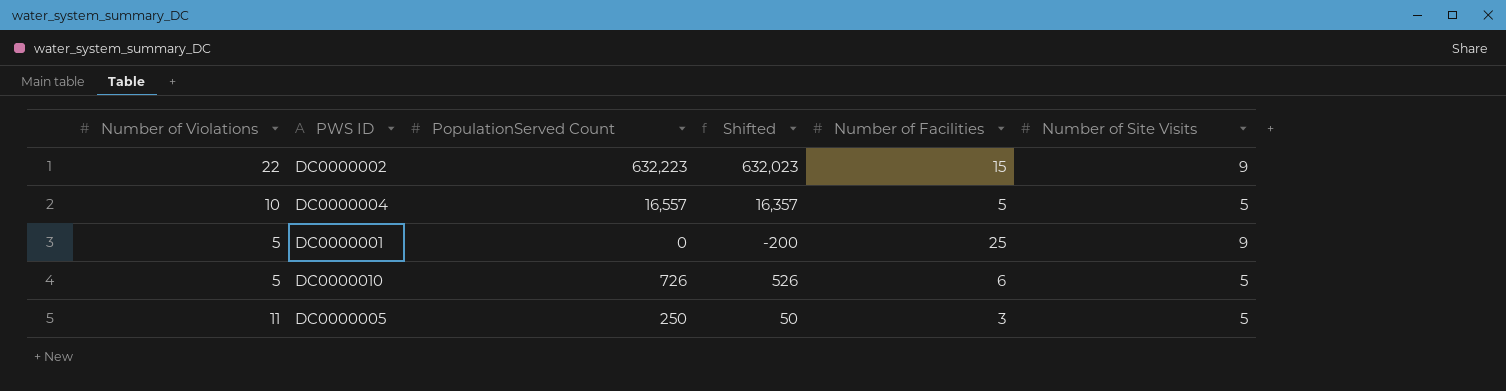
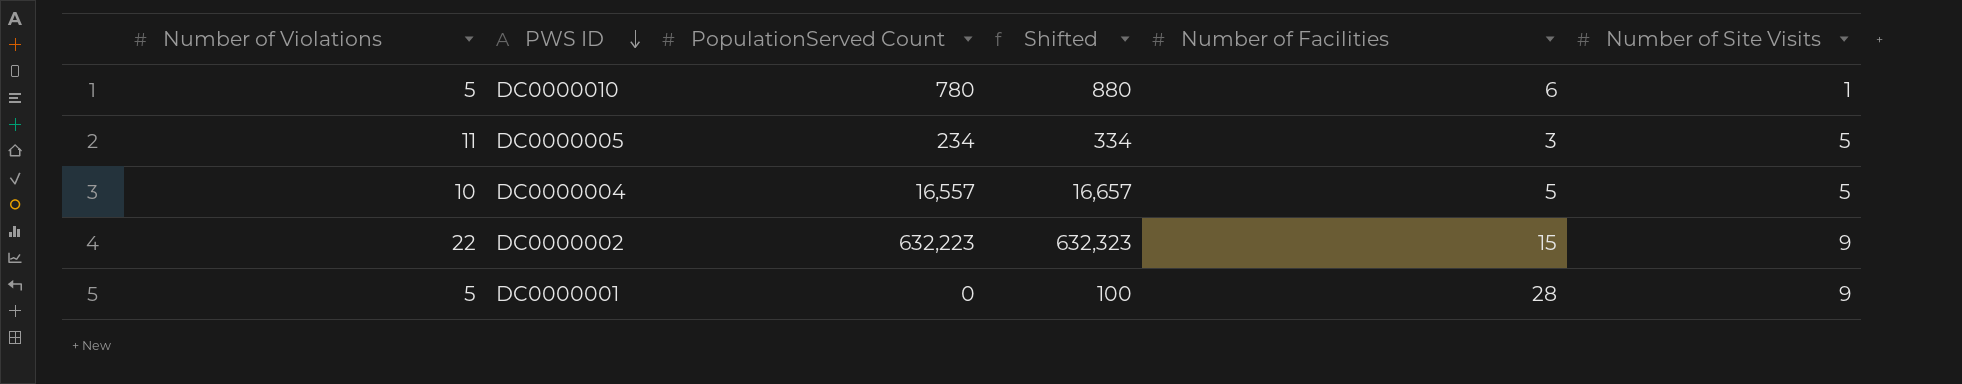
row order: none -> PWS ID descending
column Shifted | formula: [PopulationServed Count] - 200 -> [PopulationServed Count] + 100
DC0000010 | PopulationServed Count: 726 -> 780
DC0000010 | Number of Site Visits: 5 -> 1
DC0000005 | PopulationServed Count: 250 -> 234
DC0000001 | Number of Facilities: 25 -> 28

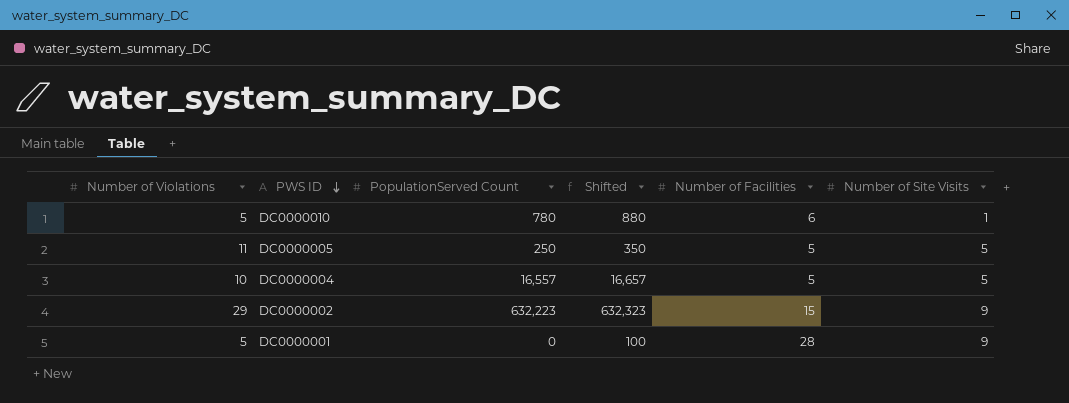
DC0000005 | PopulationServed Count: 234 -> 250
DC0000005 | Shifted: 334 -> 350
DC0000005 | Number of Facilities: 3 -> 5
DC0000002 | Number of Violations: 22 -> 29

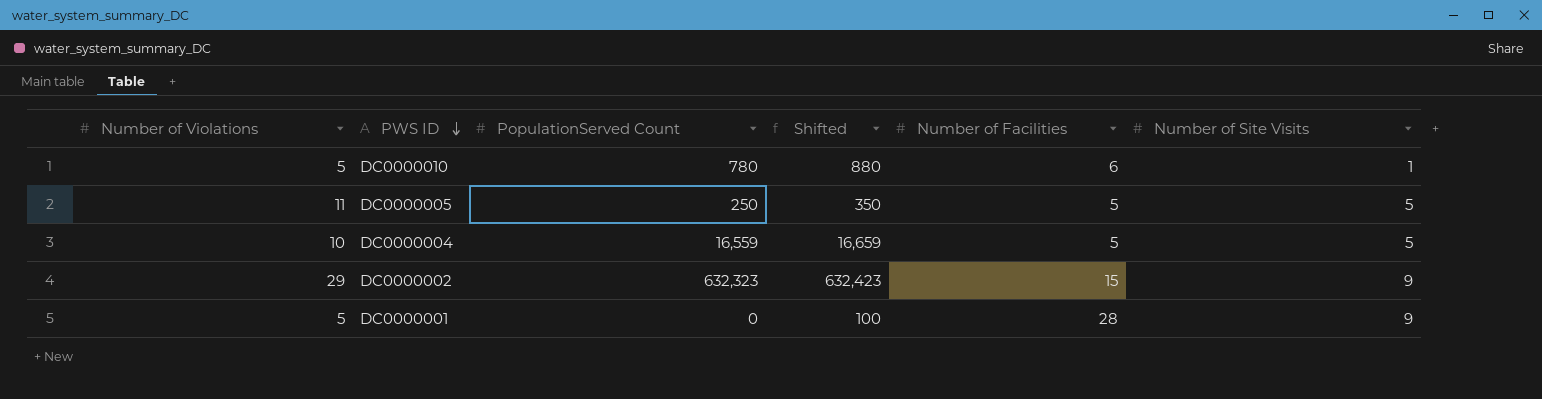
DC0000004 | PopulationServed Count: 16,557 -> 16,559
DC0000004 | Shifted: 16,657 -> 16,659
DC0000002 | PopulationServed Count: 632,223 -> 632,323
DC0000002 | Shifted: 632,323 -> 632,423

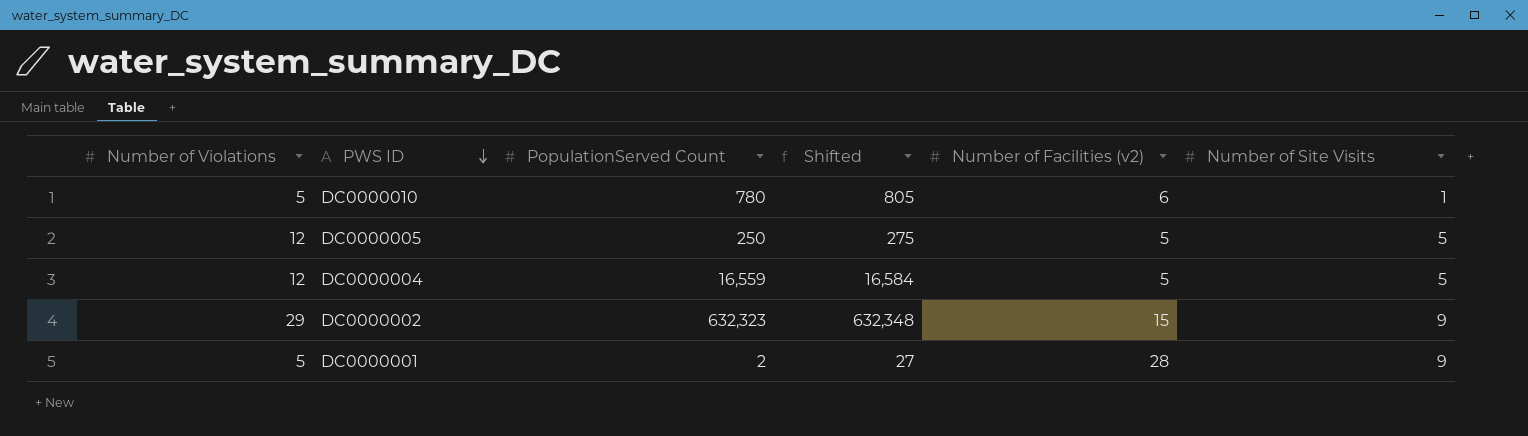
column Shifted | formula: [PopulationServed Count] + 100 -> [PopulationServed Count] + 25
column name: Number of Facilities -> Number of Facilities (v2)
DC0000005 | Number of Violations: 11 -> 12
DC0000004 | Number of Violations: 10 -> 12
DC0000001 | PopulationServed Count: 0 -> 2

